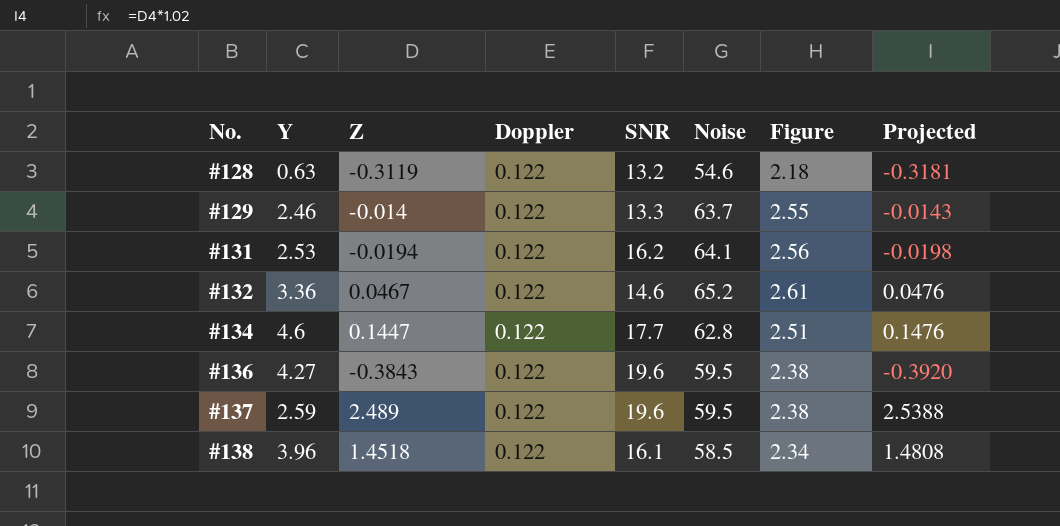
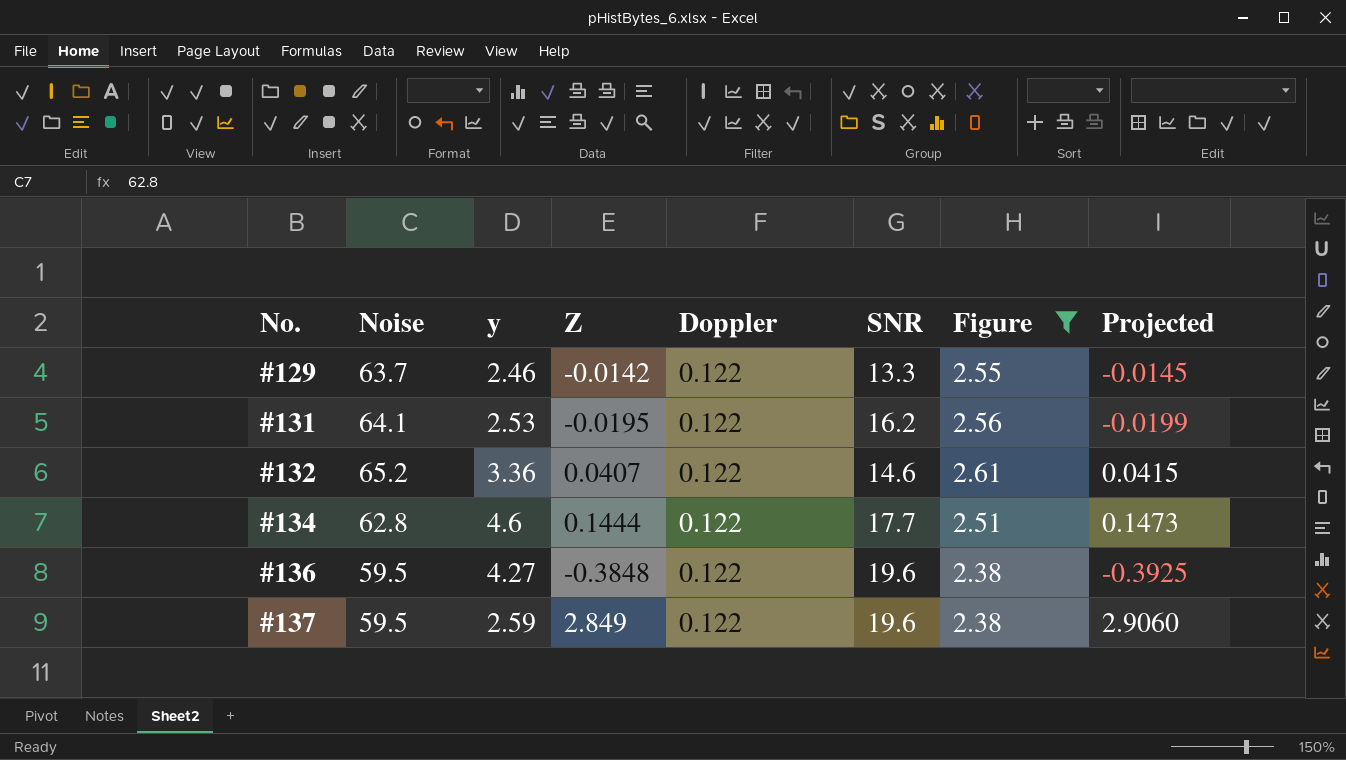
filter: none -> Figure >= 2.38
column Noise | position: 6 -> 2
column name: Y -> y
#129 | Z: -0.014 -> -0.0142
#129 | Projected: -0.0143 -> -0.0145
#131 | Z: -0.0194 -> -0.0195
#131 | Projected: -0.0198 -> -0.0199
#132 | Z: 0.0467 -> 0.0407
#132 | Projected: 0.0476 -> 0.0415
#134 | Z: 0.1447 -> 0.1444
#134 | Projected: 0.1476 -> 0.1473
#136 | Z: -0.3843 -> -0.3848
#136 | Projected: -0.3920 -> -0.3925
#137 | Z: 2.489 -> 2.849
#137 | Projected: 2.5388 -> 2.9060

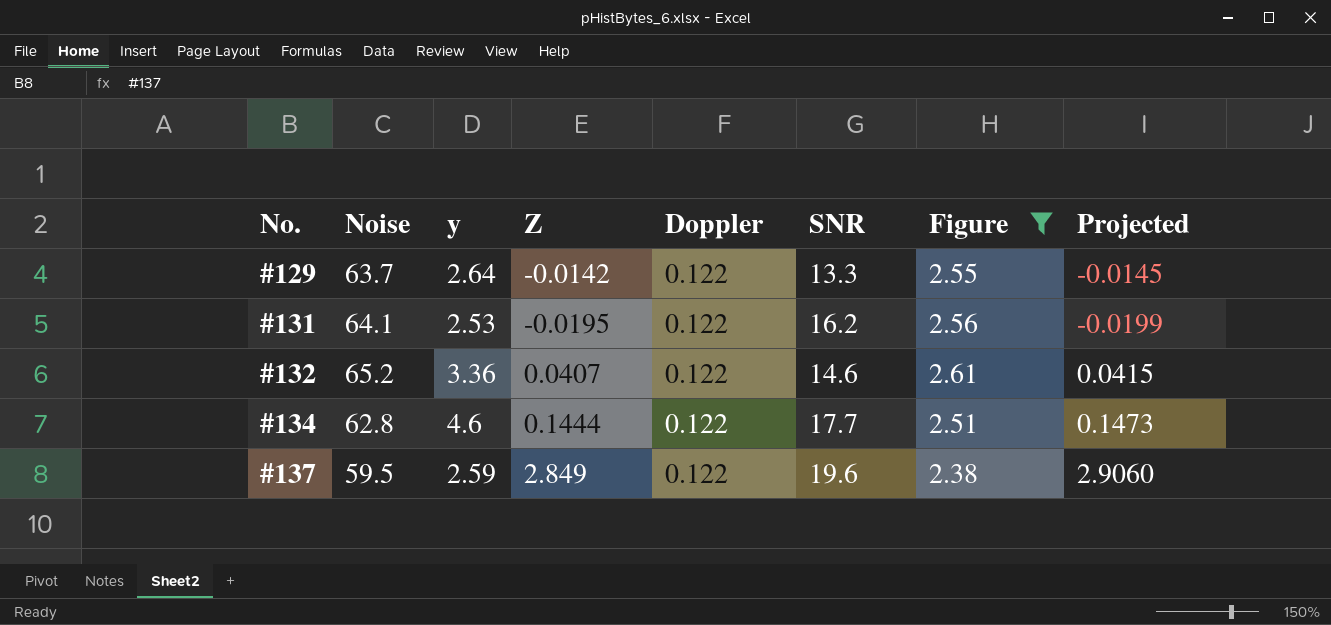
row #136: 59.5 | 4.27 | -0.3848 | 0.122 | 19.6 | 2.38 | -0.3925 -> none
#129 | y: 2.46 -> 2.64

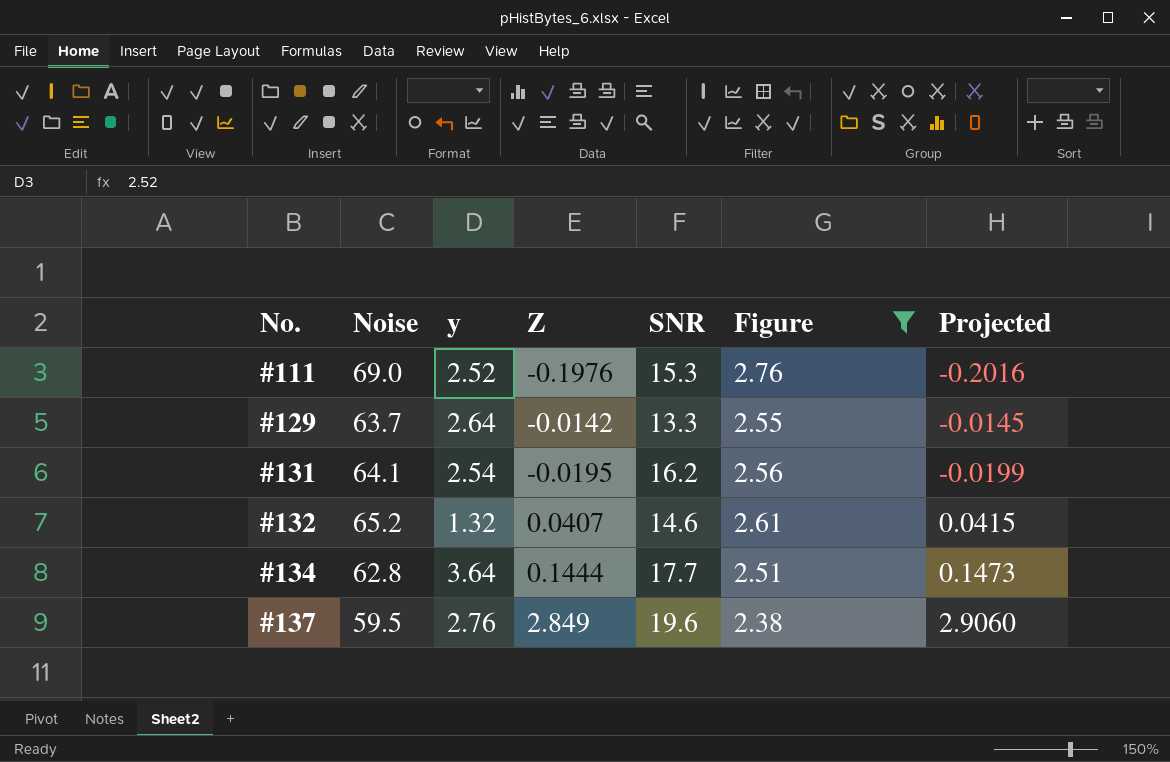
column Doppler | position: 5 -> none
row #111: none -> 69.0 | 2.52 | -0.1976 | 15.3 | 2.76 | -0.2016
#131 | y: 2.53 -> 2.54
#132 | y: 3.36 -> 1.32
#134 | y: 4.6 -> 3.64
#137 | y: 2.59 -> 2.76

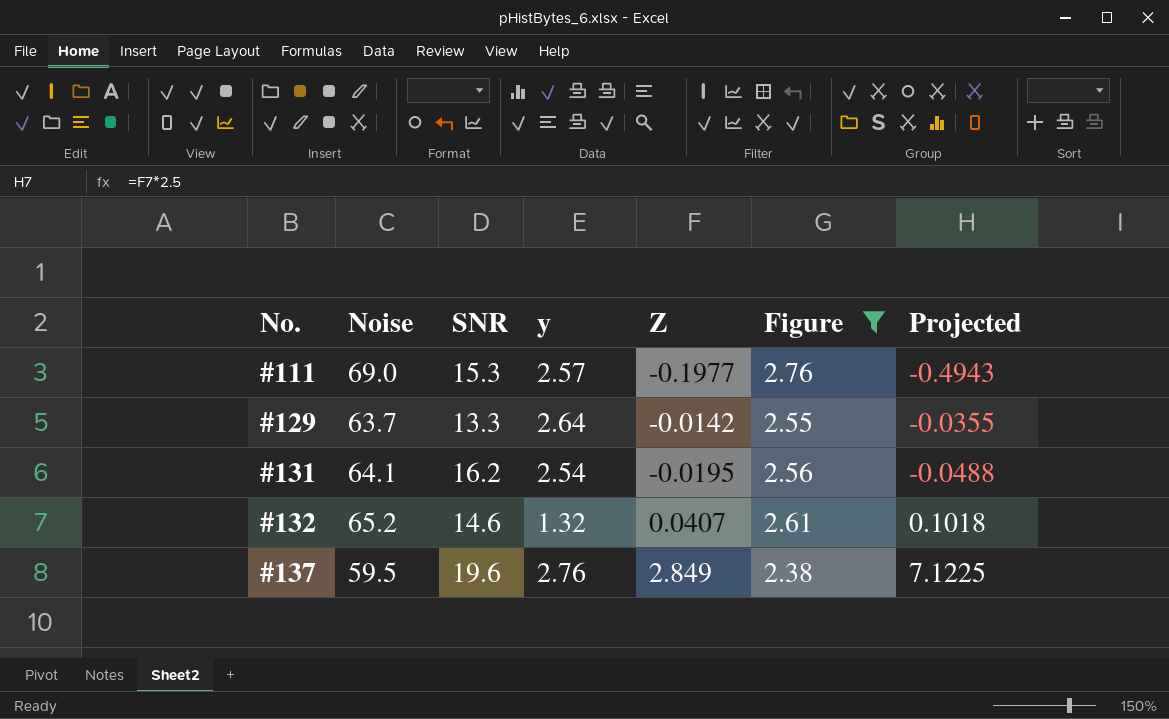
column SNR | position: 5 -> 3
column Projected | formula: [Z] * 1.02 -> [Z] * 2.5
row #134: 62.8 | 3.64 | 0.1444 | 17.7 | 2.51 | 0.1473 -> none
#111 | y: 2.52 -> 2.57
#111 | Z: -0.1976 -> -0.1977

